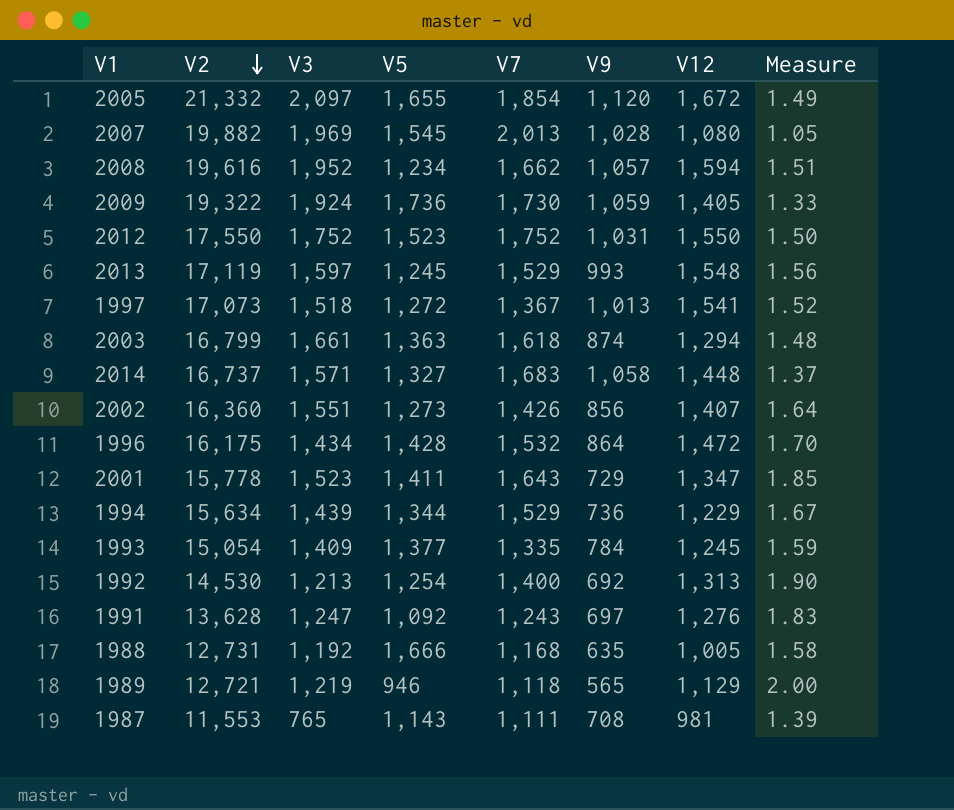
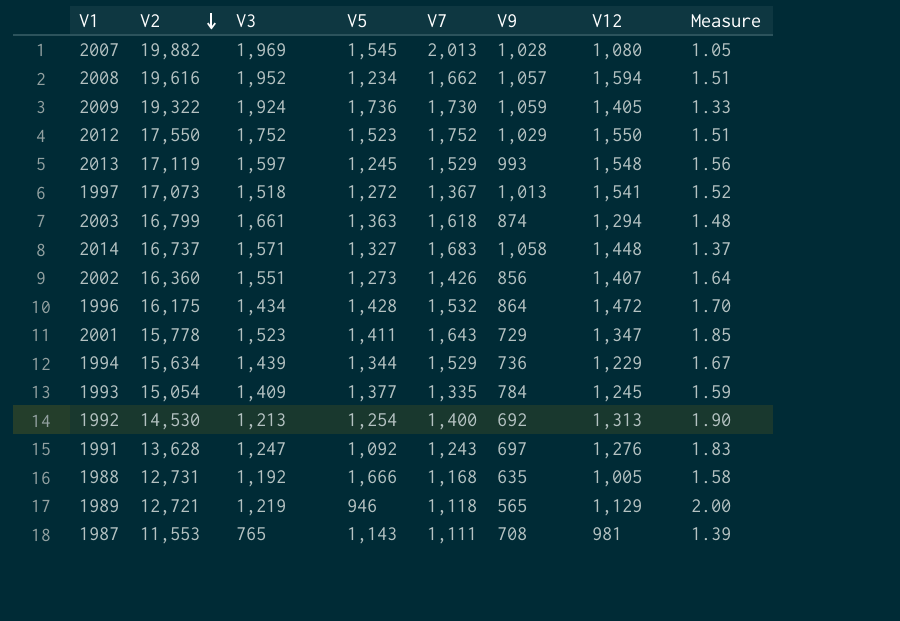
row 2005: 21,332 | 2,097 | 1,655 | 1,854 | 1,120 | 1,672 | 1.49 -> none
2012 | V9: 1,031 -> 1,029
2012 | Measure: 1.50 -> 1.51

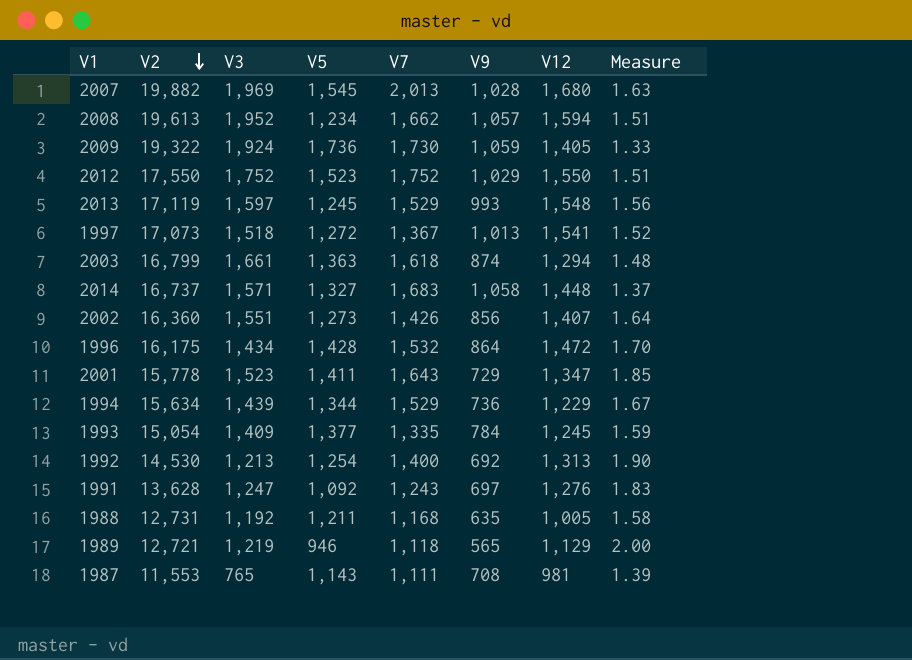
2007 | V12: 1,080 -> 1,680
2007 | Measure: 1.05 -> 1.63
2008 | V2: 19,616 -> 19,613
1988 | V5: 1,666 -> 1,211

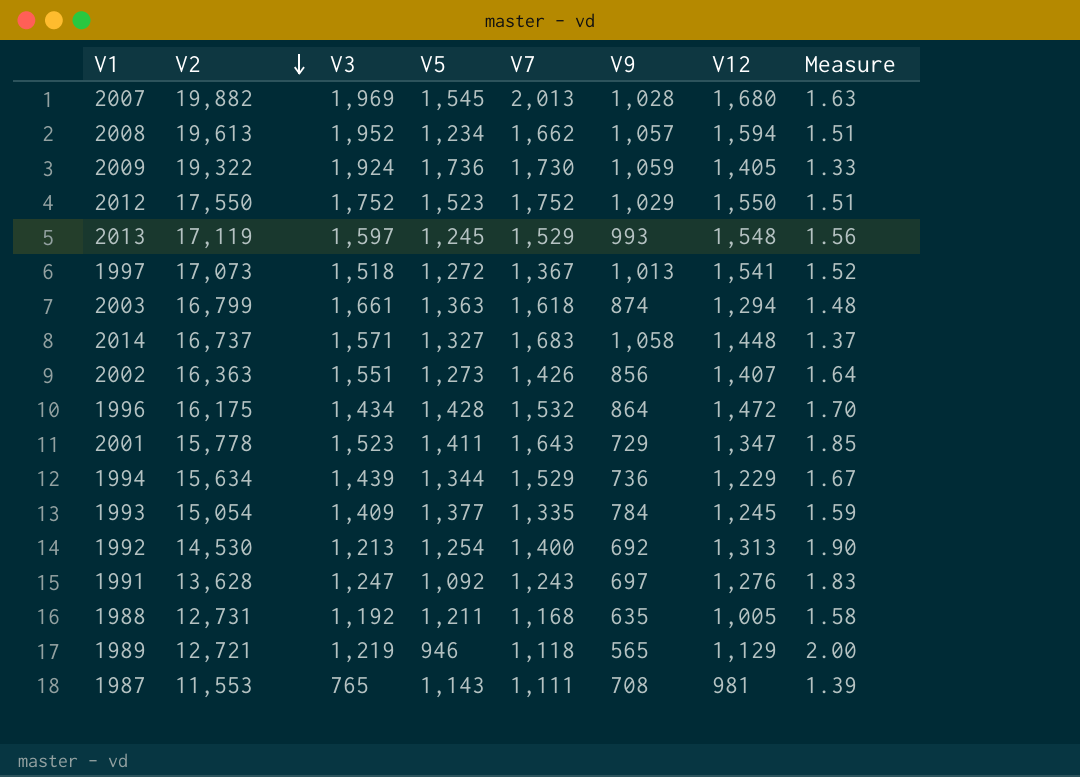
2002 | V2: 16,360 -> 16,363

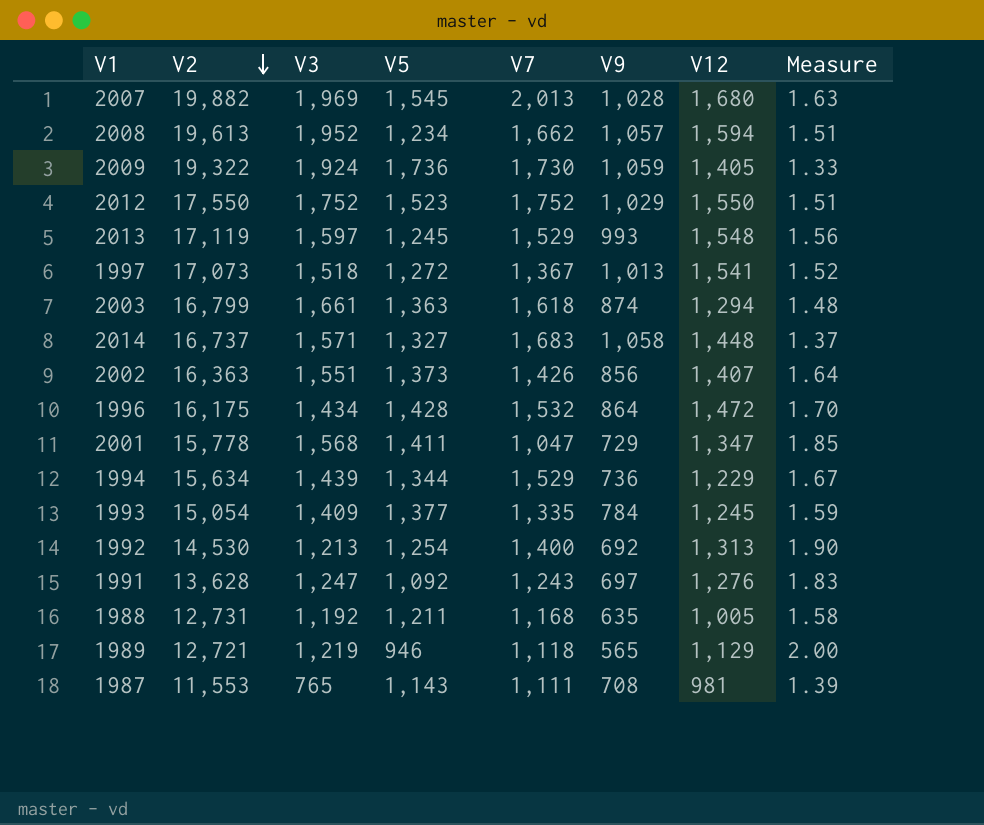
2002 | V5: 1,273 -> 1,373
2001 | V3: 1,523 -> 1,568
2001 | V7: 1,643 -> 1,047

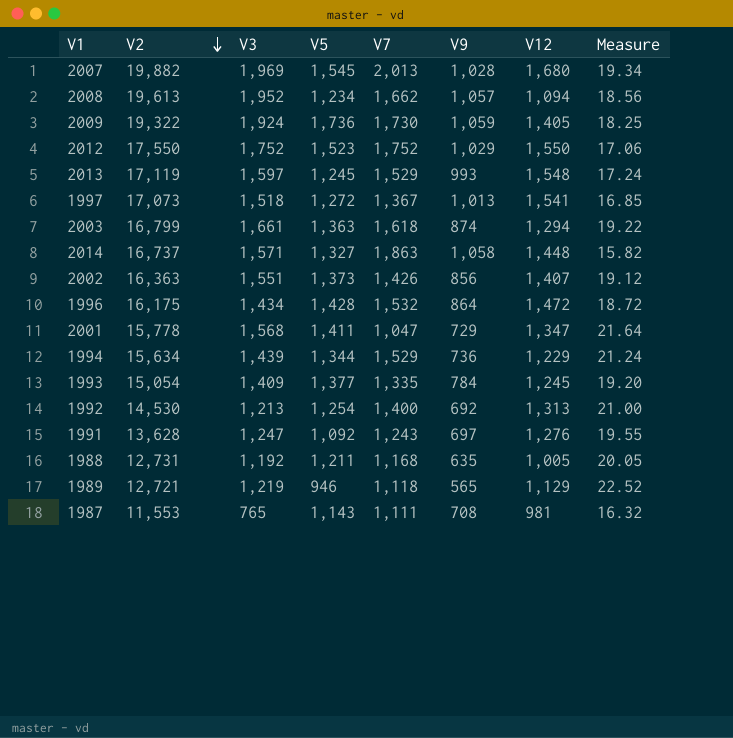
column Measure | formula: [V12] / [V9] -> [V2] / [V9]
2008 | V12: 1,594 -> 1,094
2014 | V7: 1,683 -> 1,863

